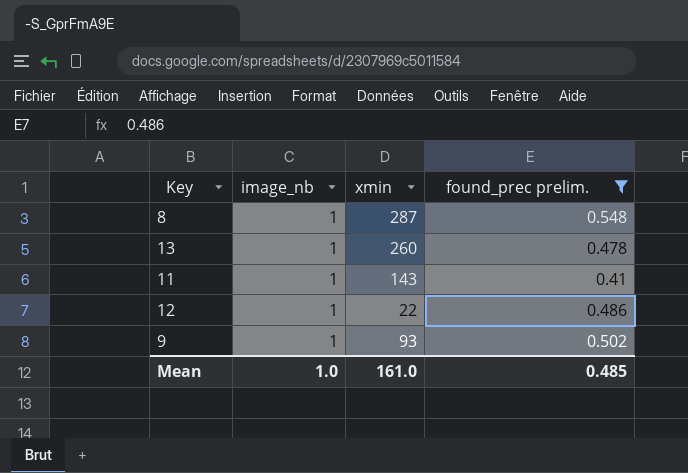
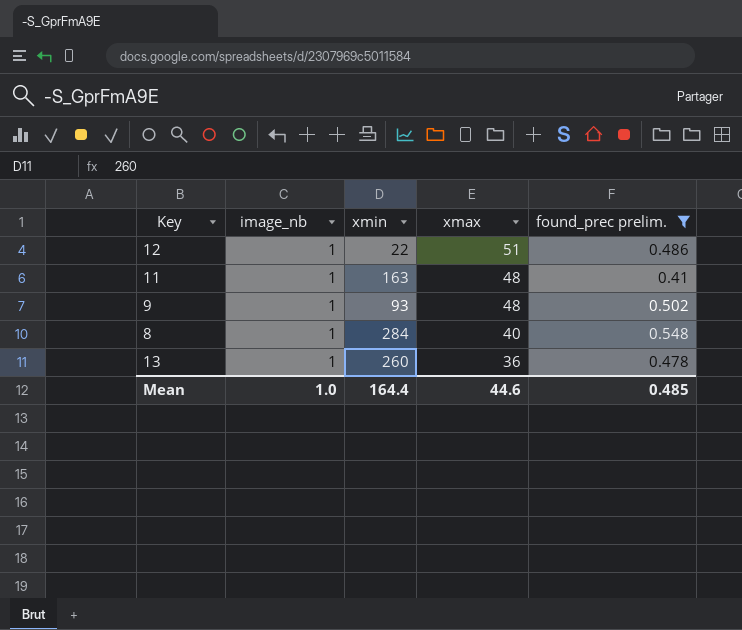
row order: none -> xmax descending
column xmax | position: none -> 4
11 | xmin: 143 -> 163
8 | xmin: 287 -> 284
Mean | xmin: 161.0 -> 164.4

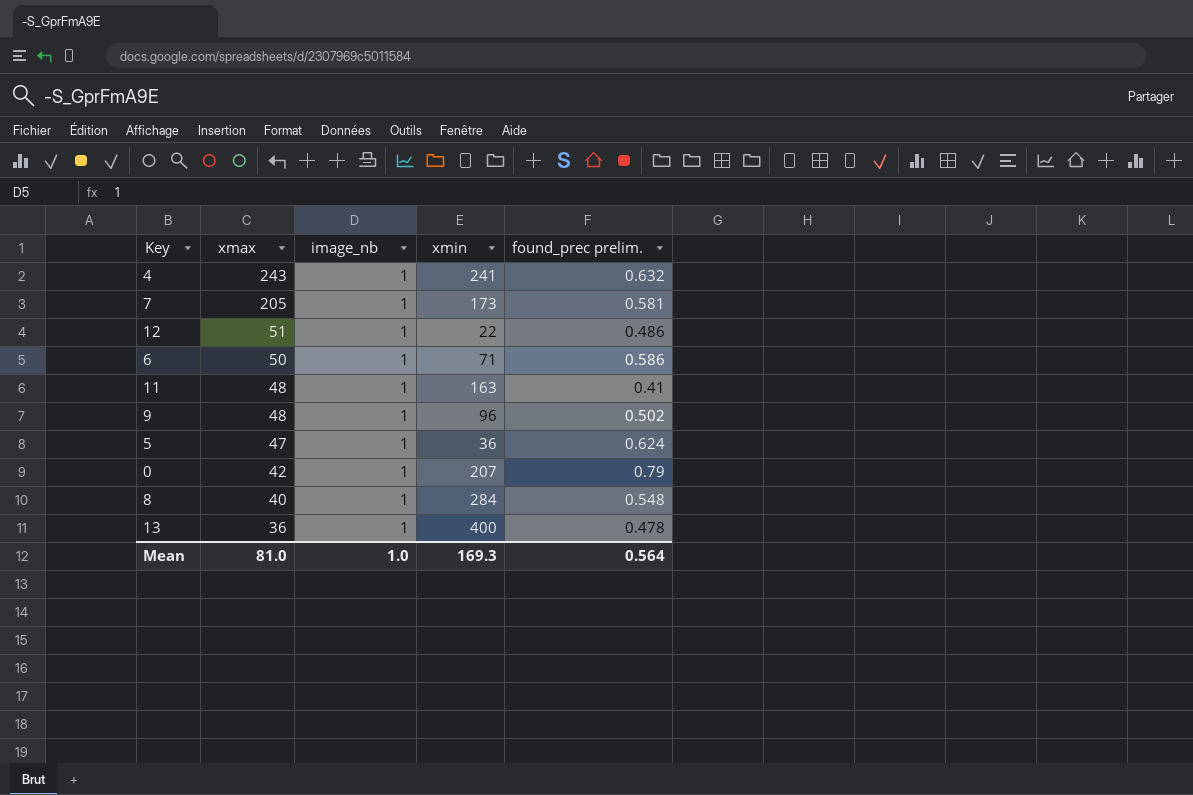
filter: found_prec prelim. <= 0.548 -> none
column xmax | position: 4 -> 2
9 | xmin: 93 -> 96
13 | xmin: 260 -> 400
Mean | xmax: 44.6 -> 81.0
Mean | xmin: 164.4 -> 169.3
Mean | found_prec prelim.: 0.485 -> 0.564

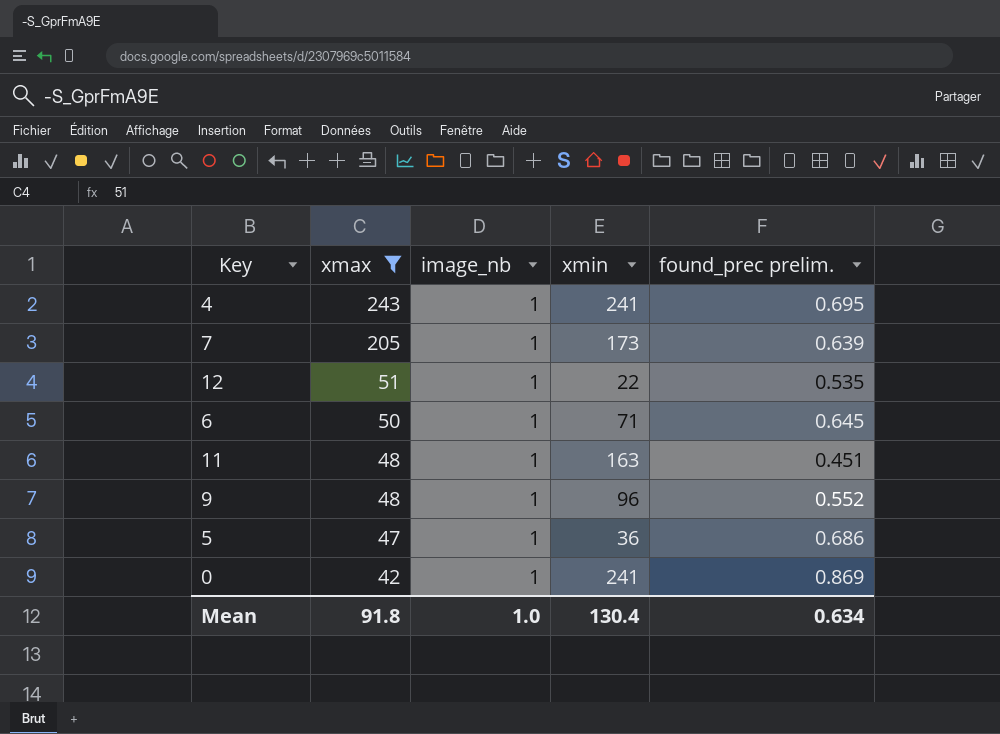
filter: none -> xmax >= 42
4 | found_prec prelim.: 0.632 -> 0.695
7 | found_prec prelim.: 0.581 -> 0.639
12 | found_prec prelim.: 0.486 -> 0.535
6 | found_prec prelim.: 0.586 -> 0.645
11 | found_prec prelim.: 0.41 -> 0.451
9 | found_prec prelim.: 0.502 -> 0.552
5 | found_prec prelim.: 0.624 -> 0.686
0 | xmin: 207 -> 241
0 | found_prec prelim.: 0.79 -> 0.869
Mean | xmax: 81.0 -> 91.8
Mean | xmin: 169.3 -> 130.4
Mean | found_prec prelim.: 0.564 -> 0.634

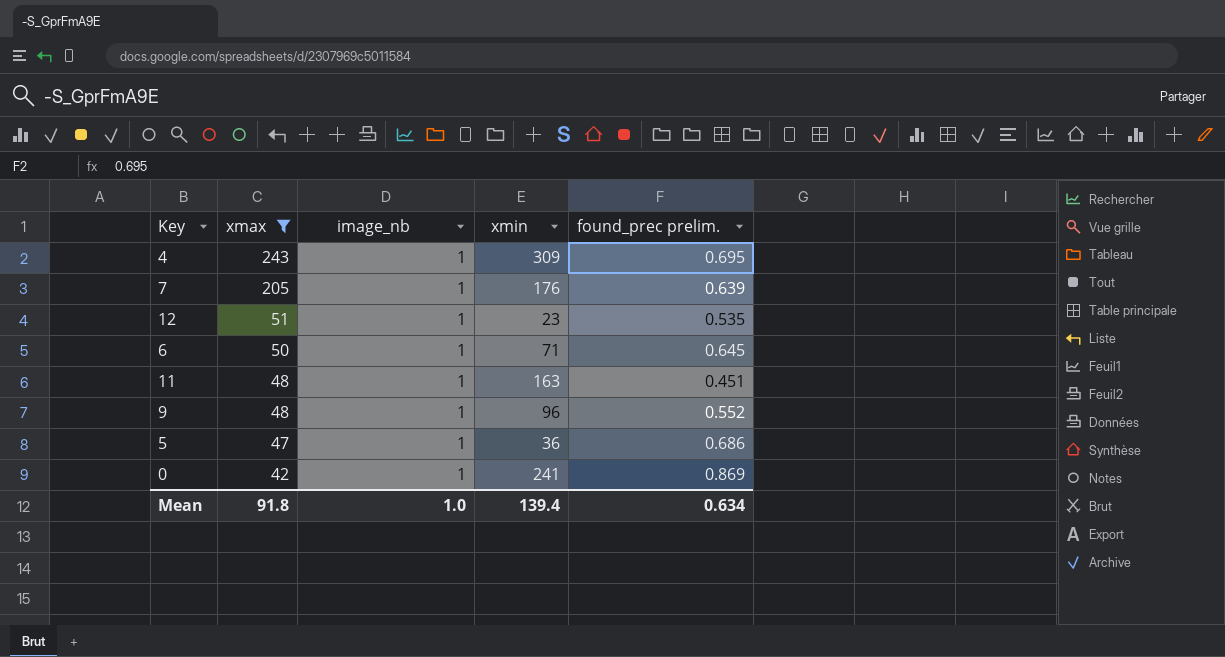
4 | xmin: 241 -> 309
7 | xmin: 173 -> 176
12 | xmin: 22 -> 23
Mean | xmin: 130.4 -> 139.4

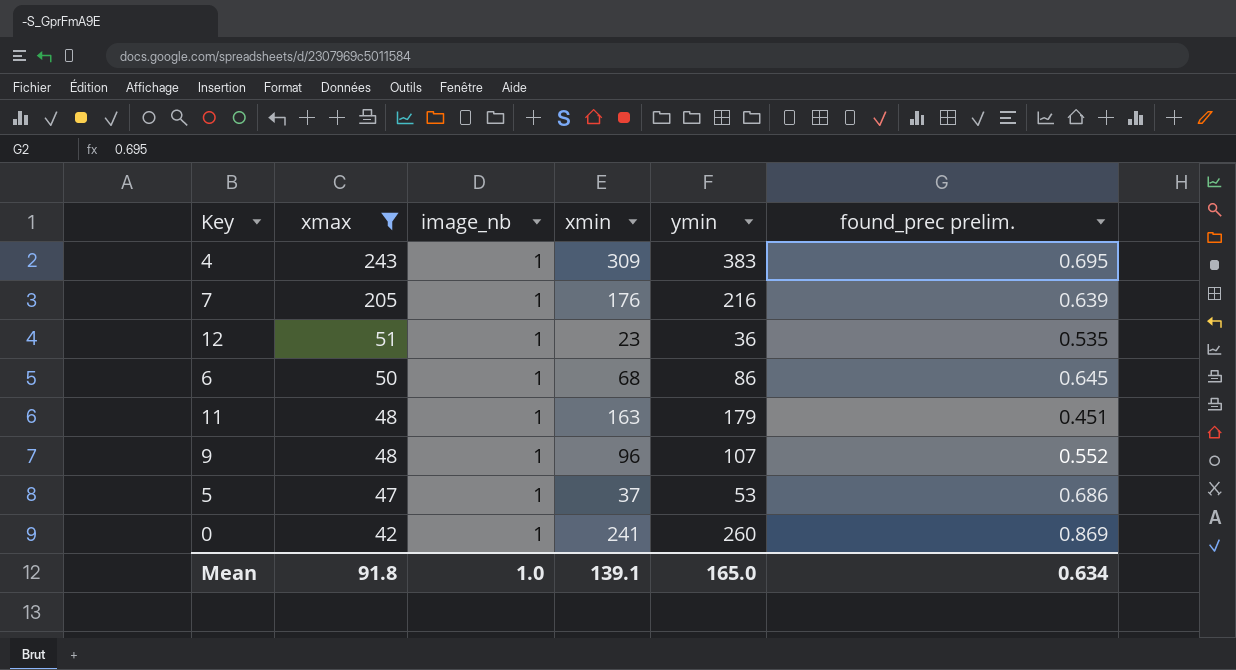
column ymin | position: none -> 5
6 | xmin: 71 -> 68
5 | xmin: 36 -> 37
Mean | xmin: 139.4 -> 139.1

